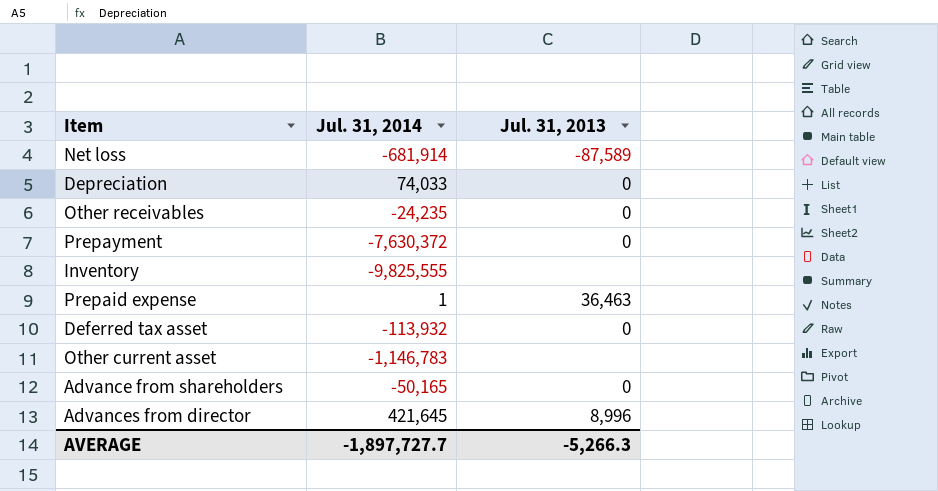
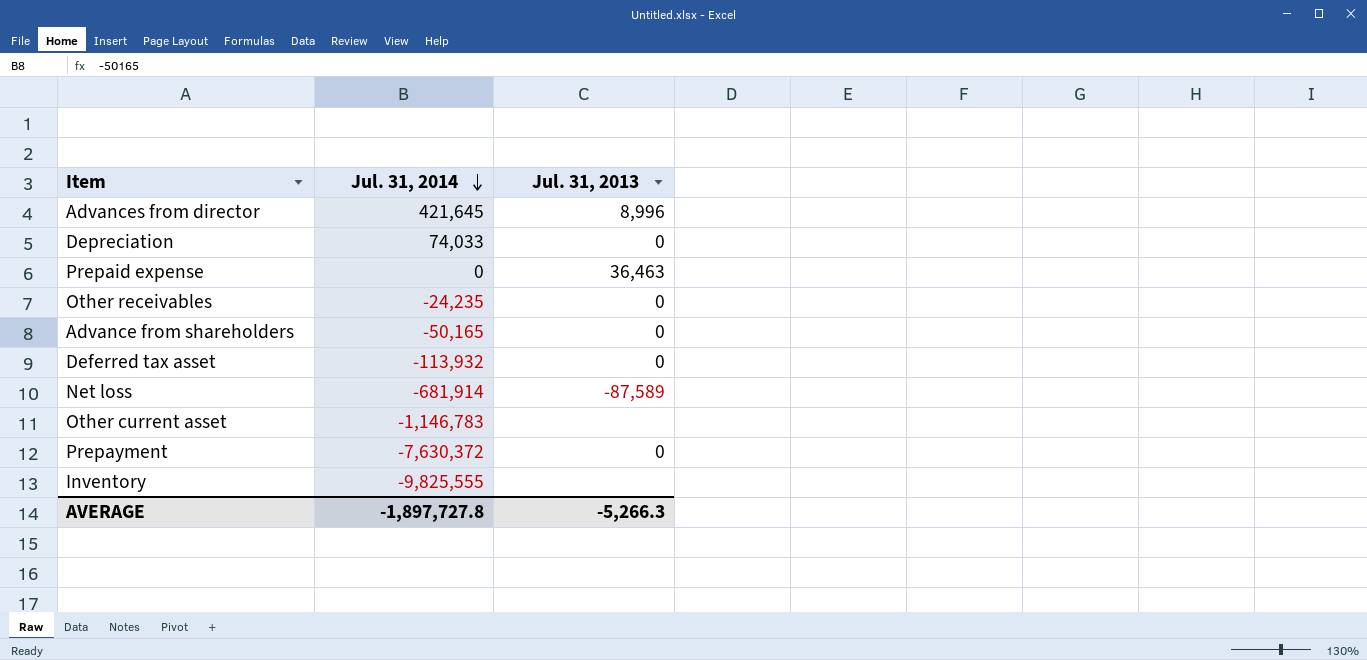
row order: none -> Jul. 31, 2014 descending
Prepaid expense | Jul. 31, 2014: 1 -> 0
AVERAGE | Jul. 31, 2014: -1,897,727.7 -> -1,897,727.8

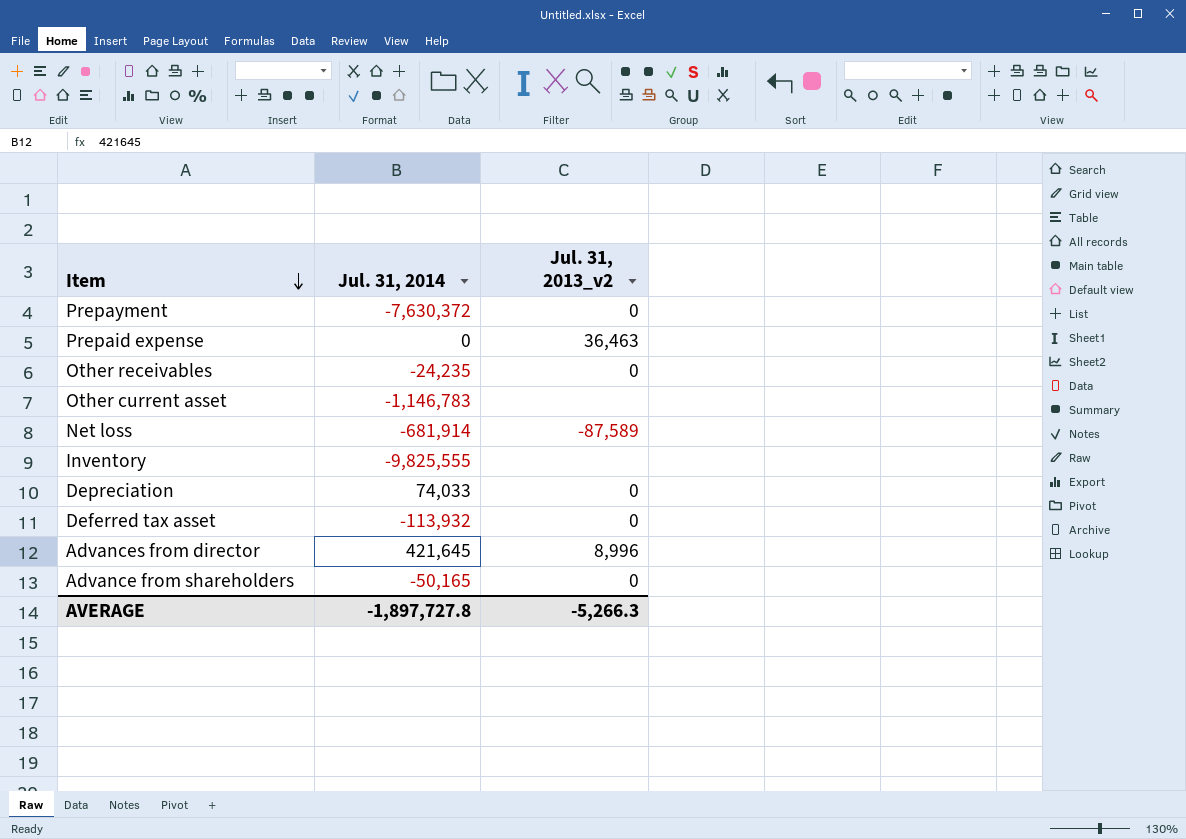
row order: Jul. 31, 2014 descending -> Item descending
column name: Jul. 31, 2013 -> Jul. 31, 2013_v2

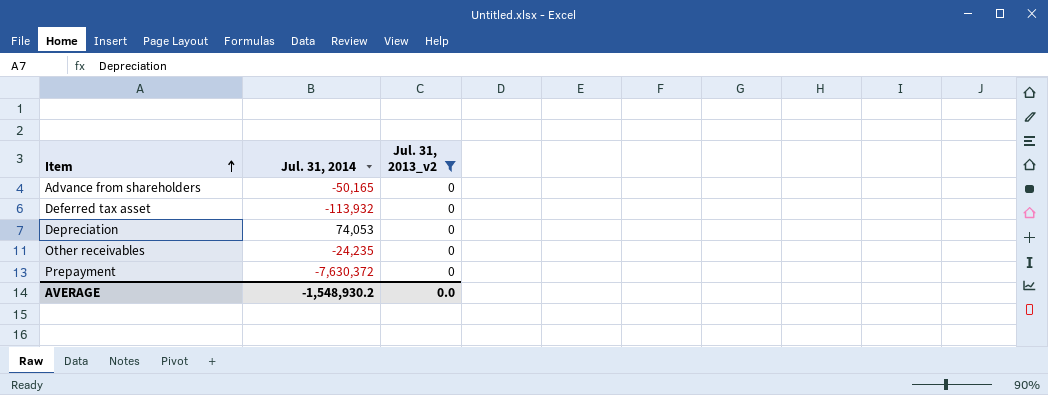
filter: none -> Jul. 31, 2013_v2 = 0
row order: Item descending -> Item ascending
Depreciation | Jul. 31, 2014: 74,033 -> 74,053
AVERAGE | Jul. 31, 2014: -1,897,727.8 -> -1,548,930.2
AVERAGE | Jul. 31, 2013_v2: -5,266.3 -> 0.0

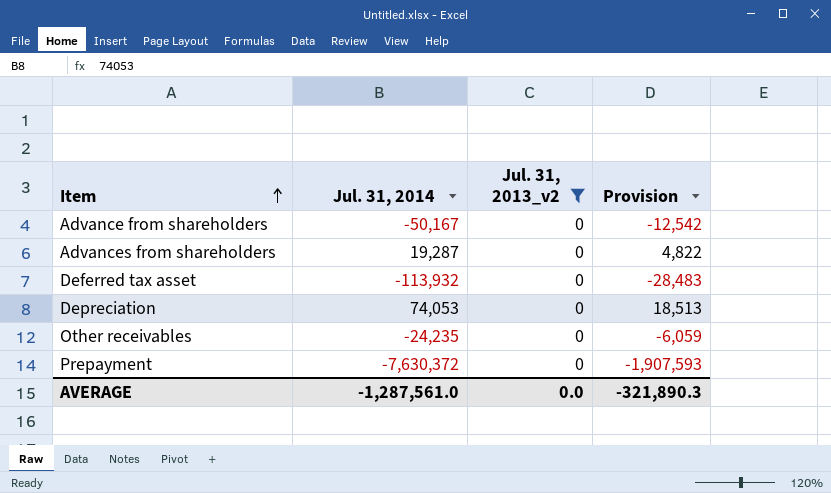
column Provision | formula: none -> [Jul. 31, 2014] * 0.25
Advance from shareholders | Jul. 31, 2014: -50,165 -> -50,167
row Advances from shareholders: none -> 19,287 | 0 | 4,822
AVERAGE | Jul. 31, 2014: -1,548,930.2 -> -1,287,561.0

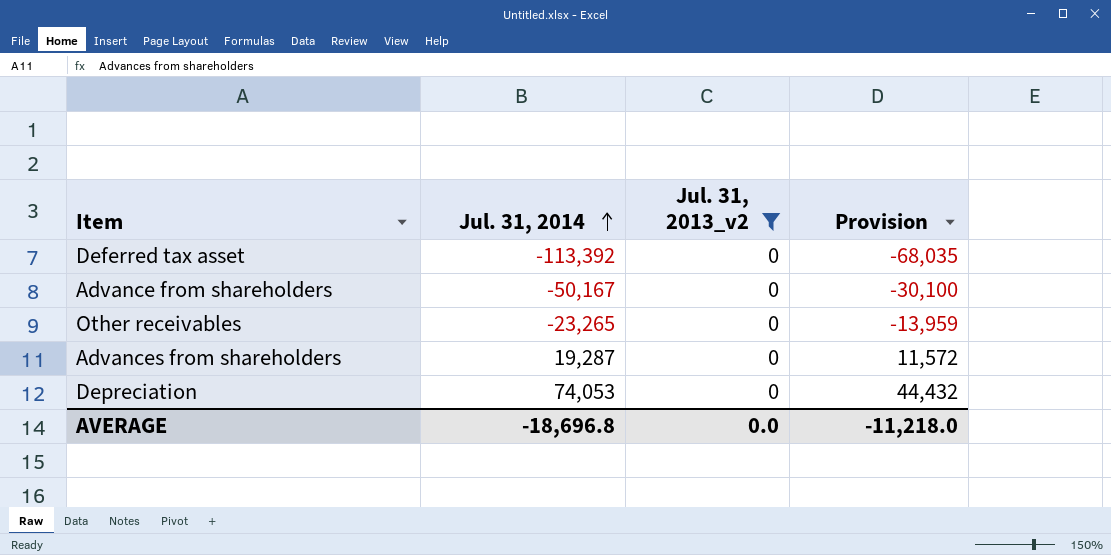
row order: Item ascending -> Jul. 31, 2014 ascending
column Provision | formula: [Jul. 31, 2014] * 0.25 -> [Jul. 31, 2014] * 0.6
row Prepayment: -7,630,372 | 0 | -1,907,593 -> none
Deferred tax asset | Jul. 31, 2014: -113,932 -> -113,392
Other receivables | Jul. 31, 2014: -24,235 -> -23,265
AVERAGE | Jul. 31, 2014: -1,287,561.0 -> -18,696.8
AVERAGE | Provision: -321,890.3 -> -11,218.0

